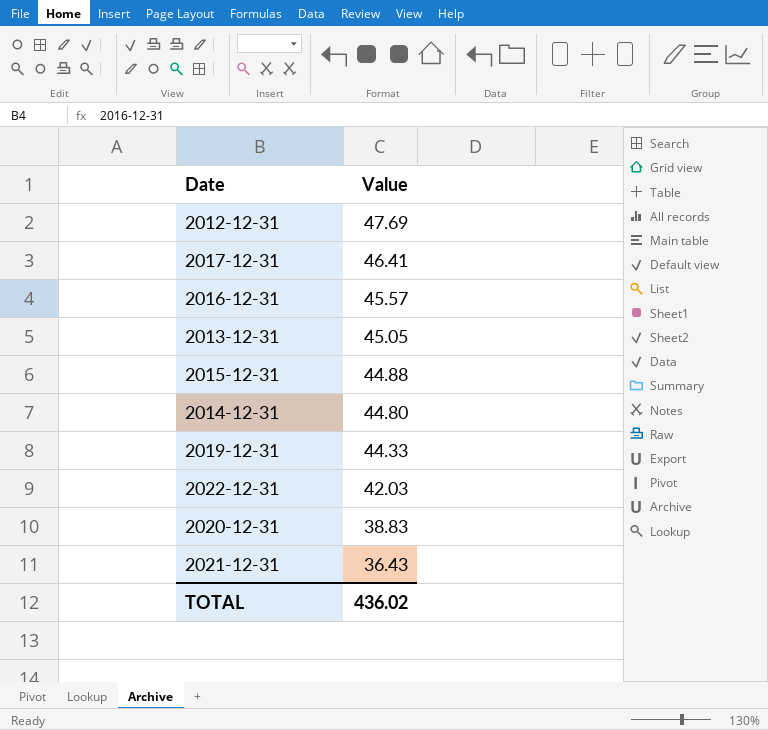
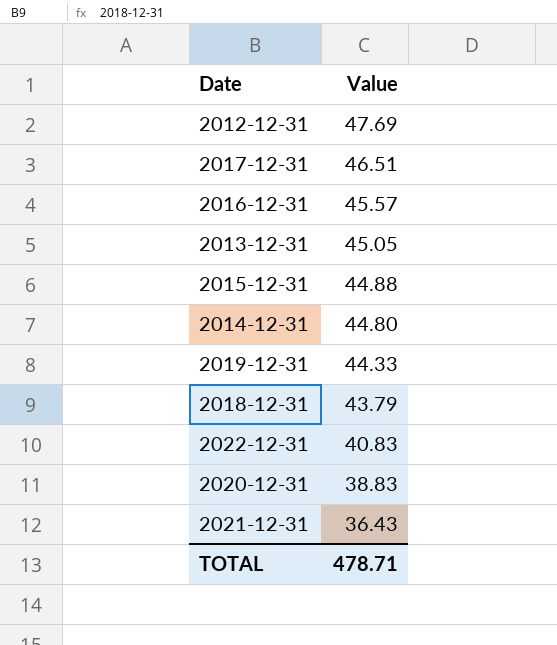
2017-12-31 | Value: 46.41 -> 46.51
row 2018-12-31: none -> 43.79
2022-12-31 | Value: 42.03 -> 40.83
TOTAL | Value: 436.02 -> 478.71

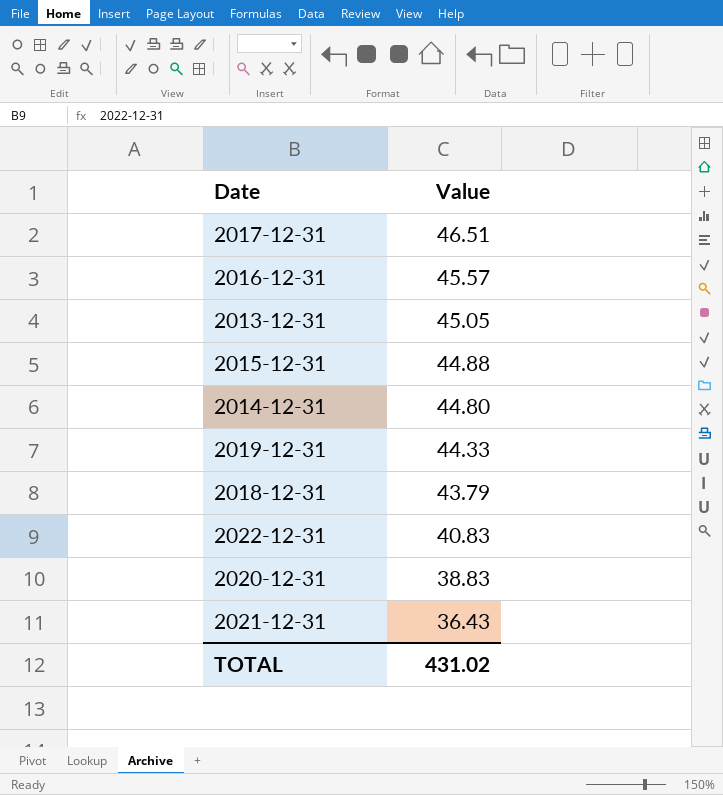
row 2012-12-31: 47.69 -> none
TOTAL | Value: 478.71 -> 431.02

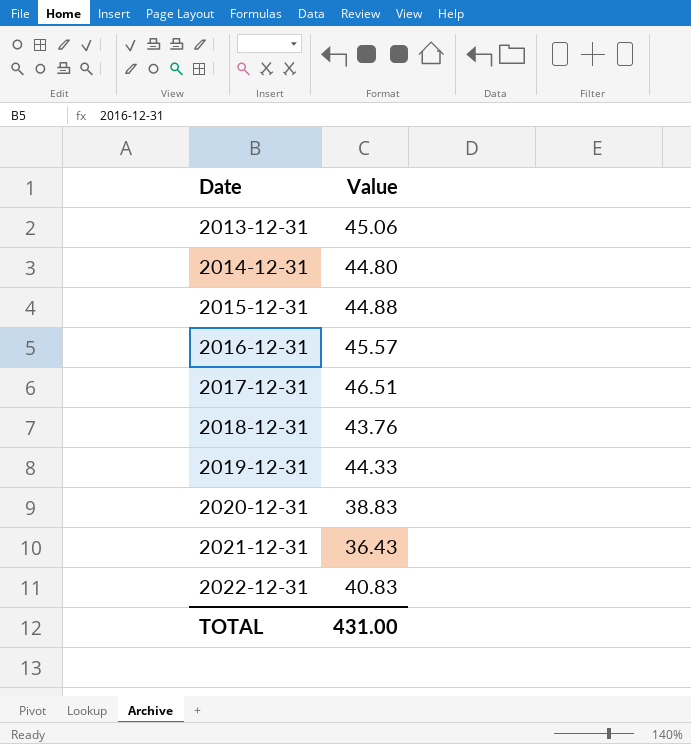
row order: Value descending -> Date ascending
2013-12-31 | Value: 45.05 -> 45.06
2018-12-31 | Value: 43.79 -> 43.76
TOTAL | Value: 431.02 -> 431.00

